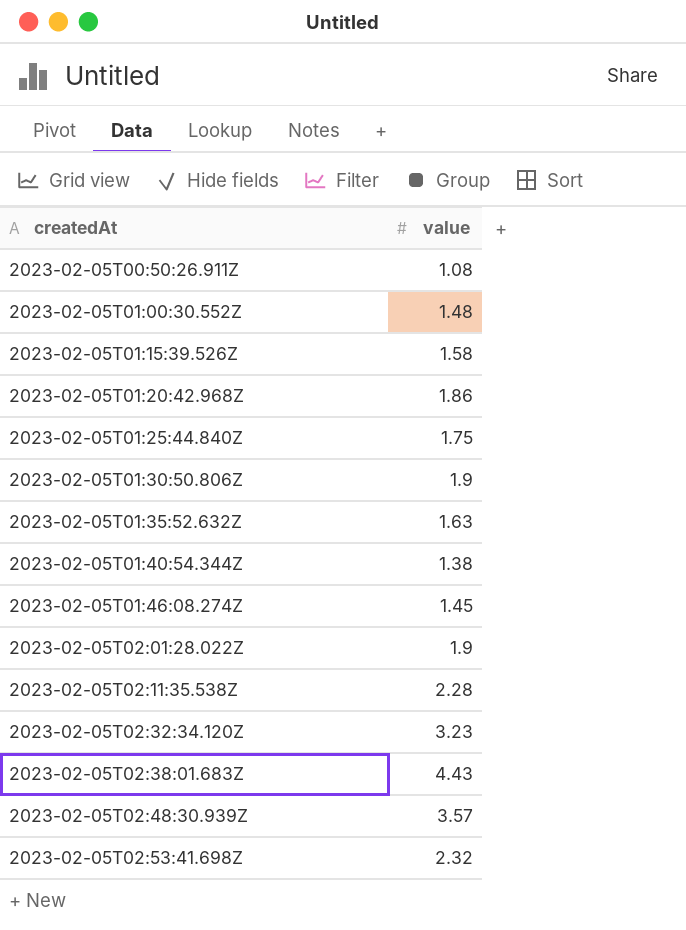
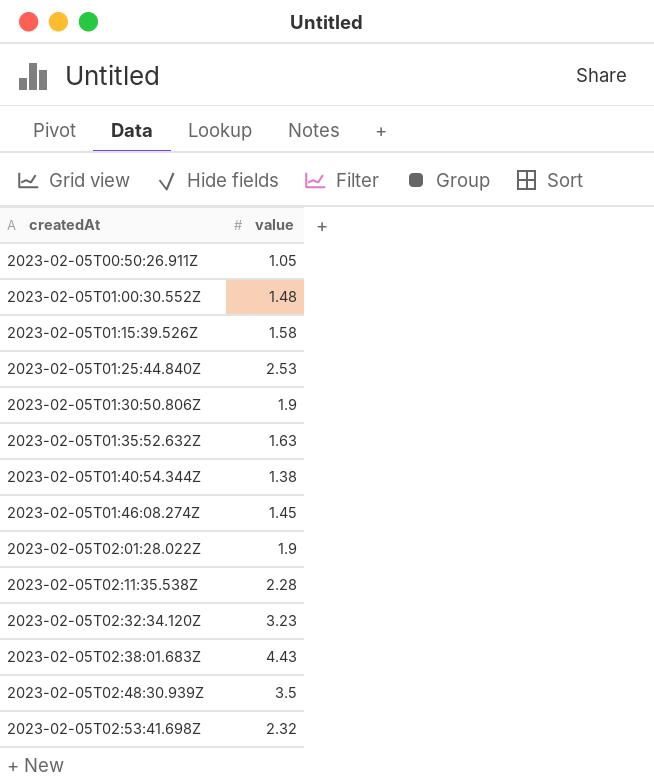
row 2023-02-05T01:20:42.968Z: 1.86 -> none
2023-02-05T00:50:26.911Z | value: 1.08 -> 1.05
2023-02-05T01:25:44.840Z | value: 1.75 -> 2.53
2023-02-05T02:48:30.939Z | value: 3.57 -> 3.5

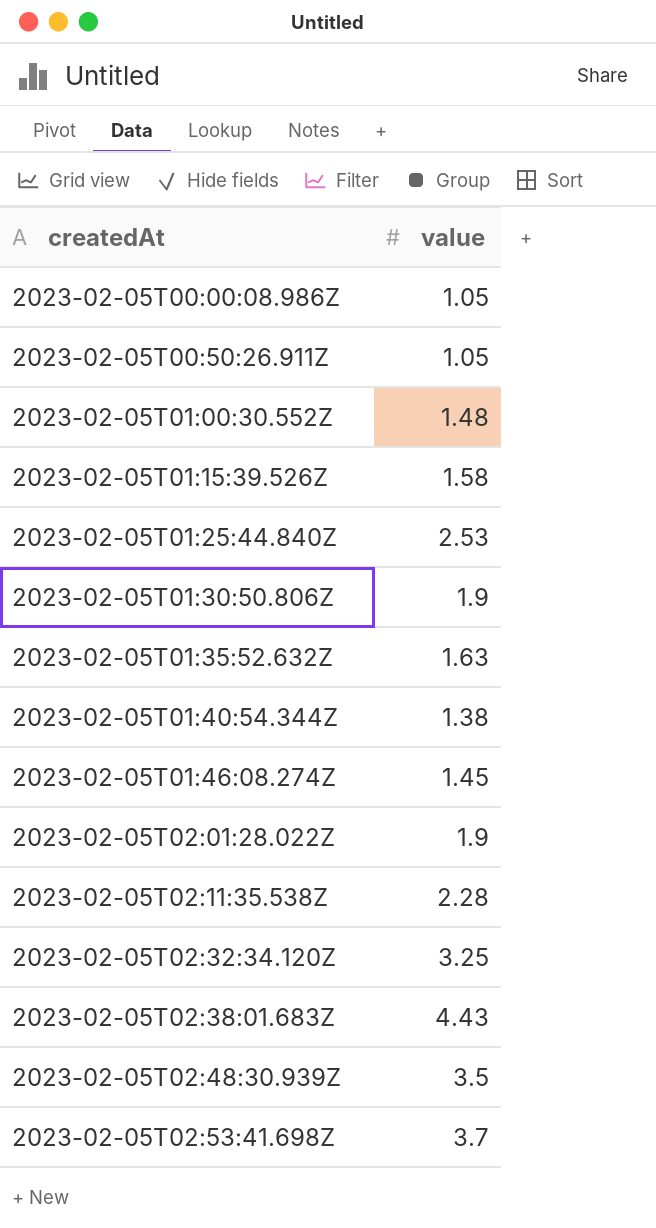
row 2023-02-05T00:00:08.986Z: none -> 1.05
2023-02-05T02:32:34.120Z | value: 3.23 -> 3.25
2023-02-05T02:53:41.698Z | value: 2.32 -> 3.7

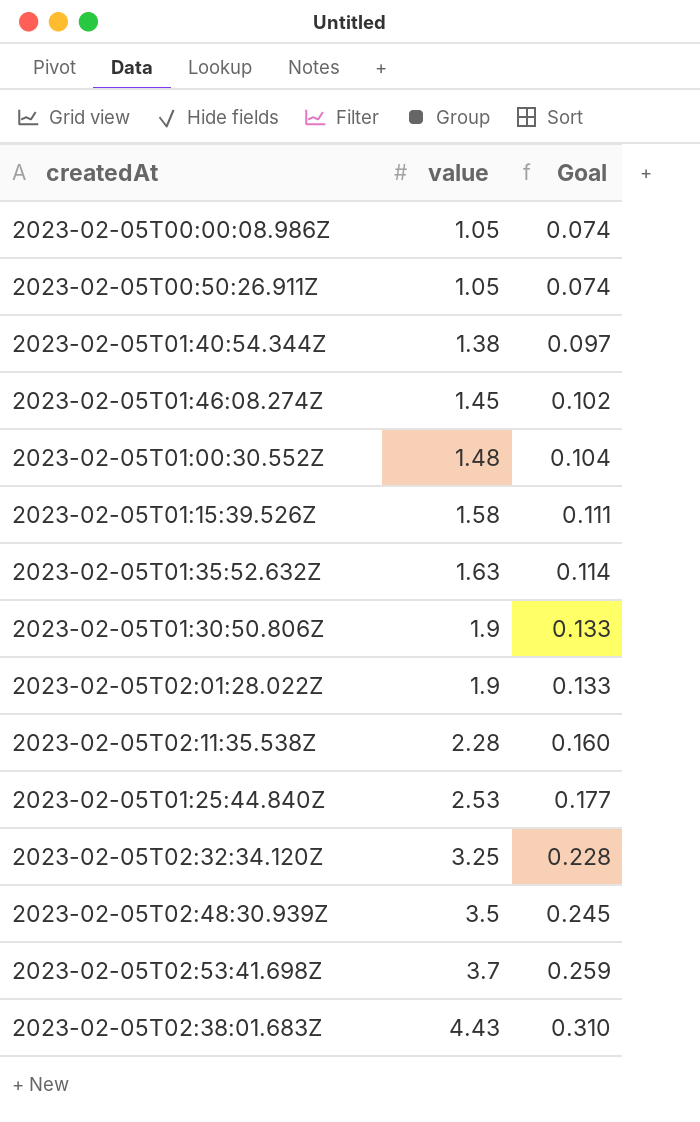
row order: createdAt ascending -> value ascending
column Goal | formula: none -> [value] * 0.07

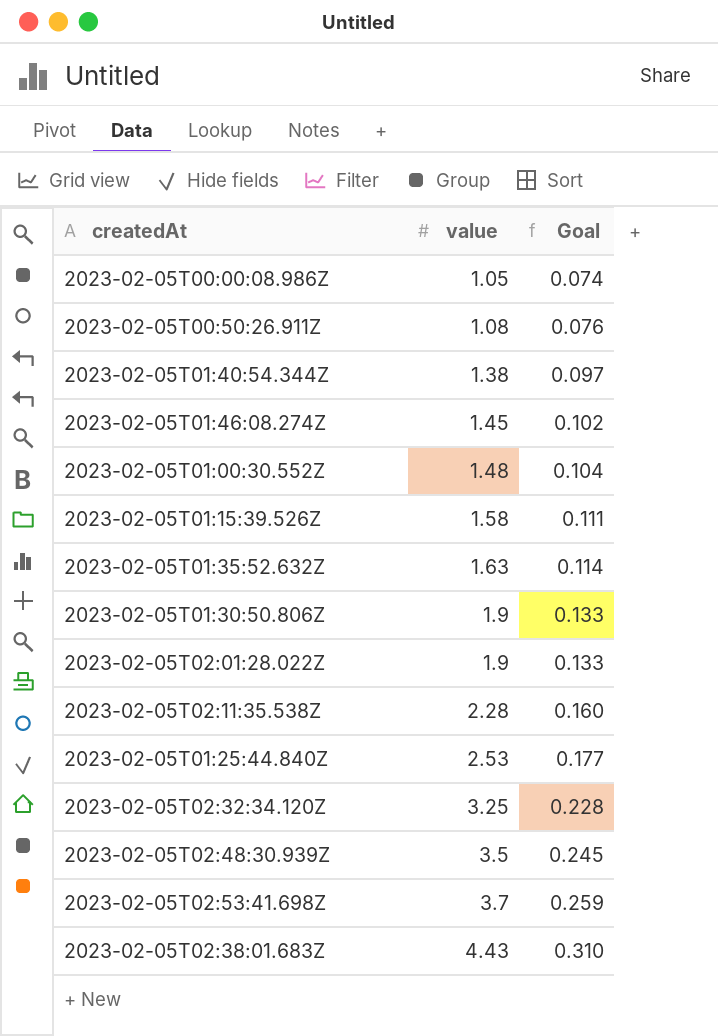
2023-02-05T00:50:26.911Z | value: 1.05 -> 1.08
2023-02-05T00:50:26.911Z | Goal: 0.074 -> 0.076

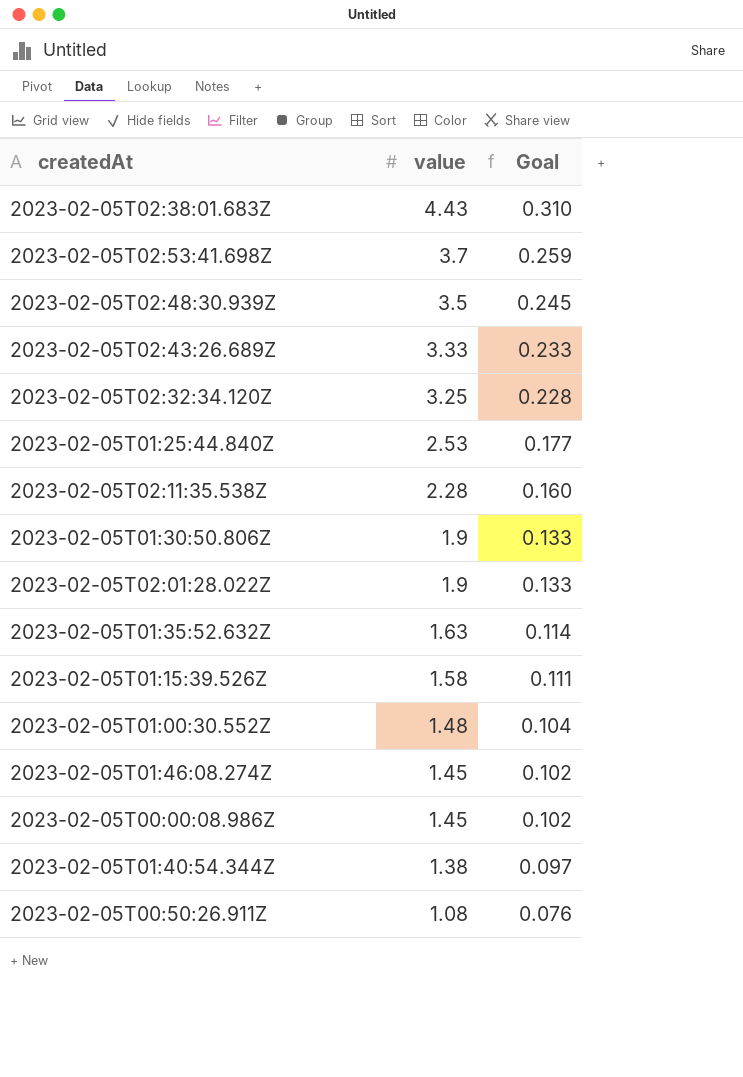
row order: value ascending -> value descending
row 2023-02-05T02:43:26.689Z: none -> 3.33 | 0.233
2023-02-05T00:00:08.986Z | value: 1.05 -> 1.45
2023-02-05T00:00:08.986Z | Goal: 0.074 -> 0.102

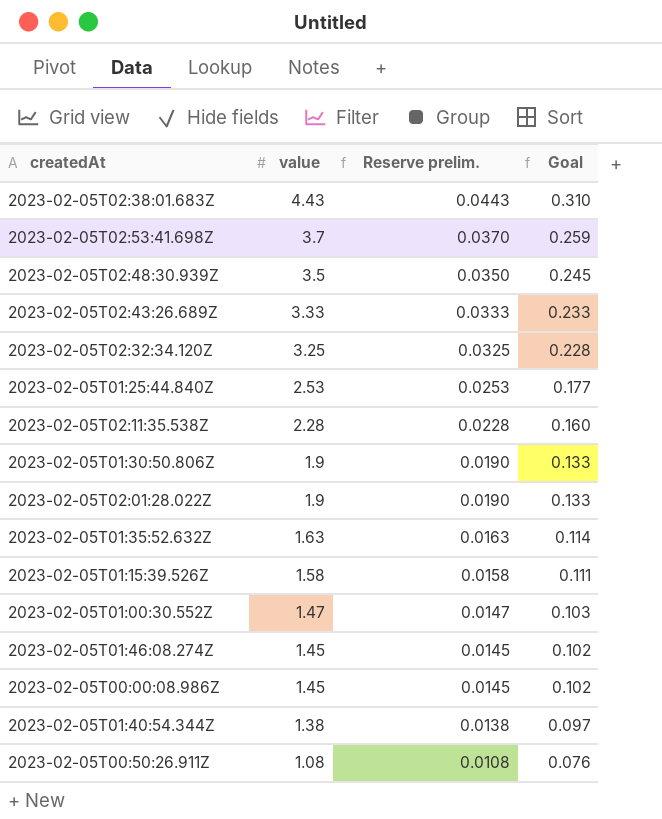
column Reserve prelim. | formula: none -> [value] * 0.01
2023-02-05T01:00:30.552Z | value: 1.48 -> 1.47
2023-02-05T01:00:30.552Z | Goal: 0.104 -> 0.103

